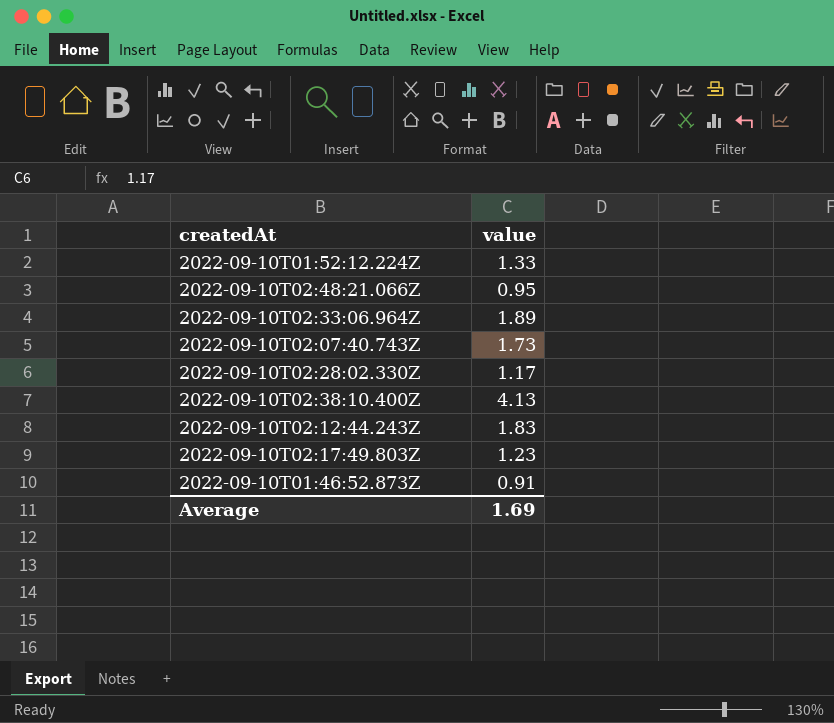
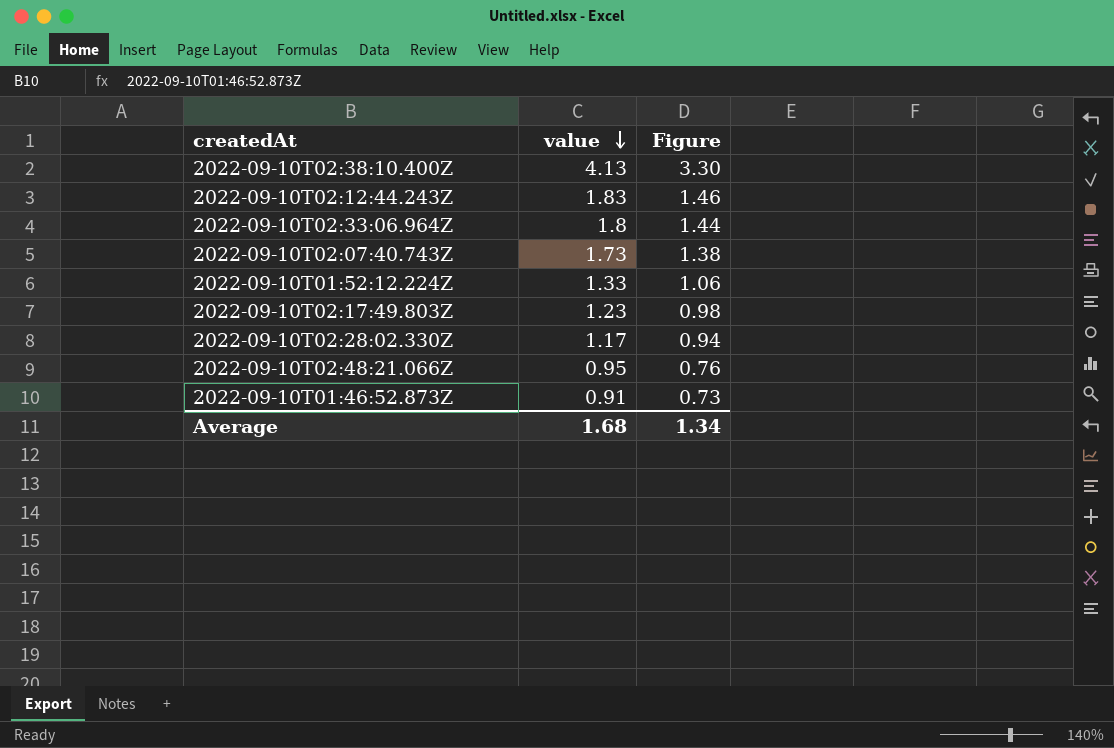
row order: none -> value descending
column Figure | formula: none -> [value] * 0.8
2022-09-10T02:33:06.964Z | value: 1.89 -> 1.8
Average | value: 1.69 -> 1.68

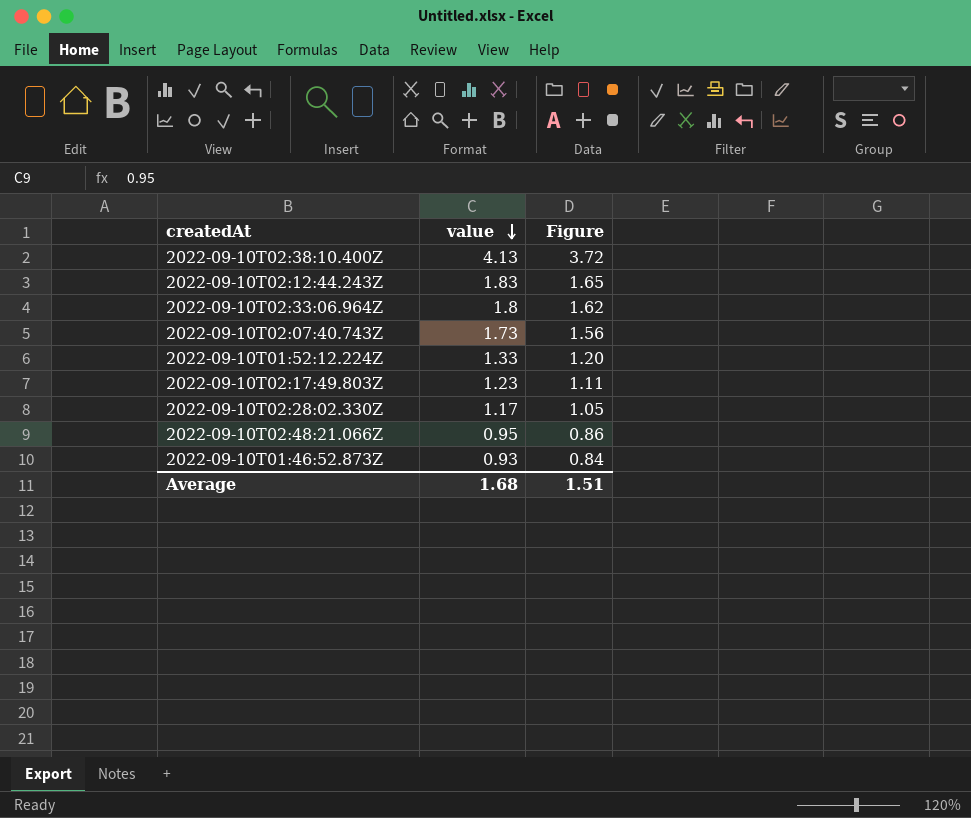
column Figure | formula: [value] * 0.8 -> [value] * 0.9
2022-09-10T01:46:52.873Z | value: 0.91 -> 0.93
Average | Figure: 1.34 -> 1.51

